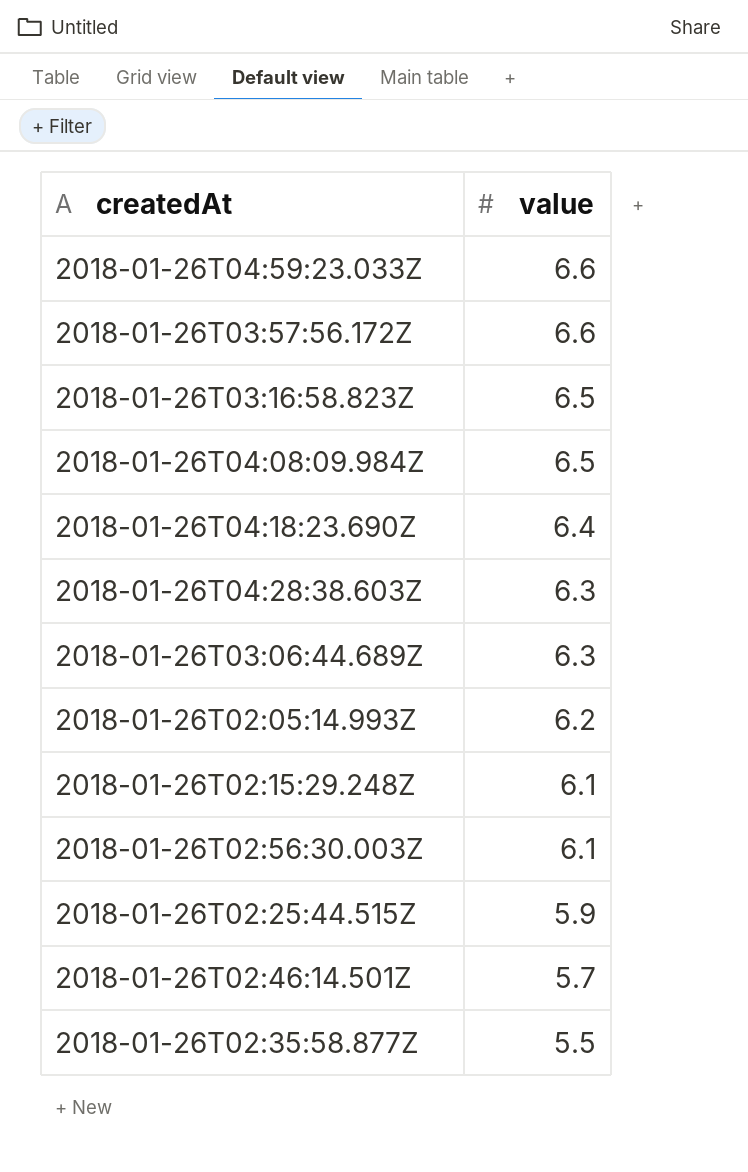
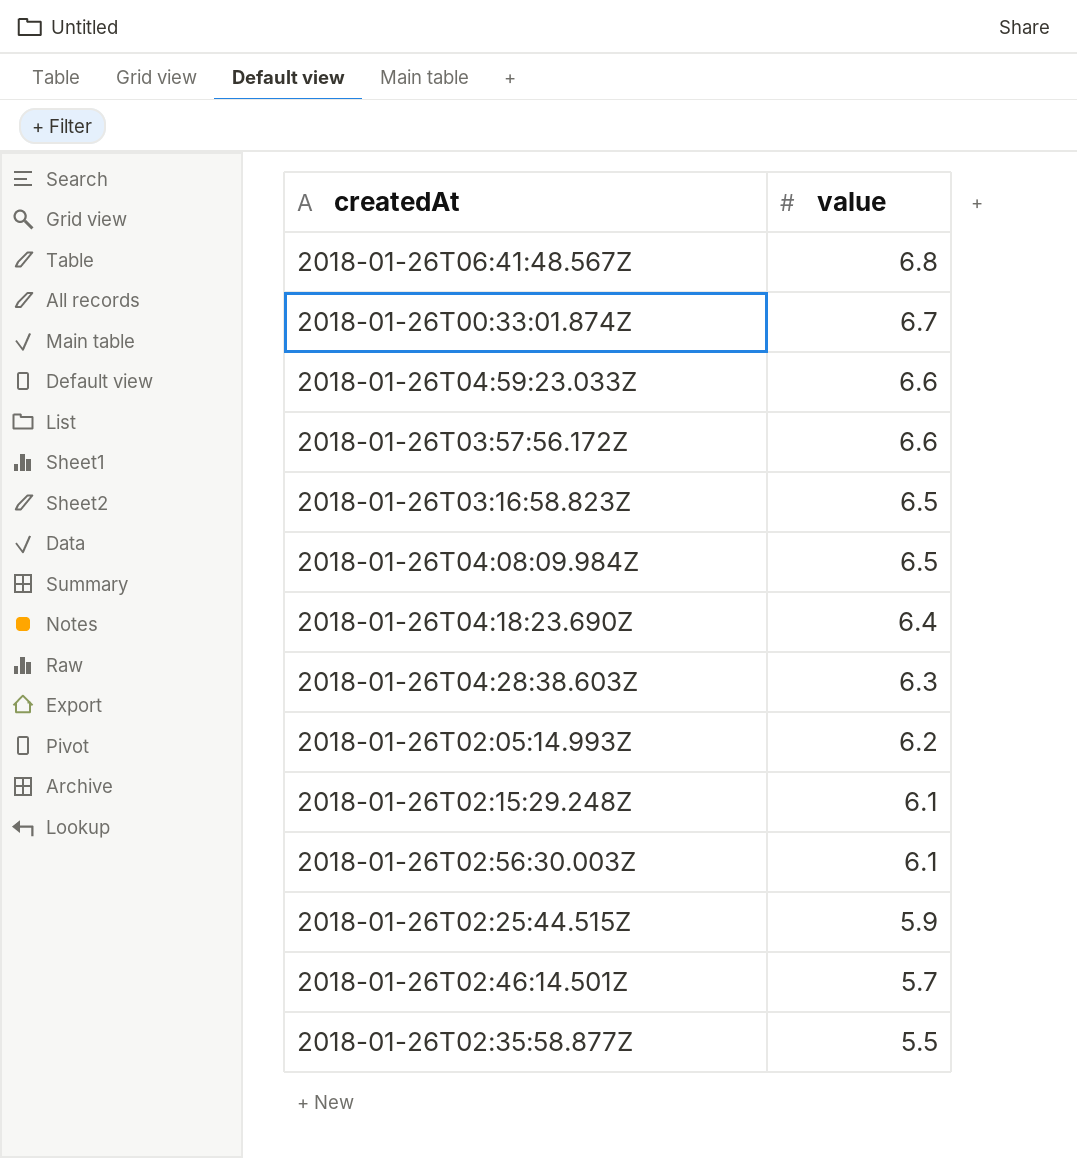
row 2018-01-26T03:06:44.689Z: 6.3 -> none
row 2018-01-26T06:41:48.567Z: none -> 6.8
row 2018-01-26T00:33:01.874Z: none -> 6.7

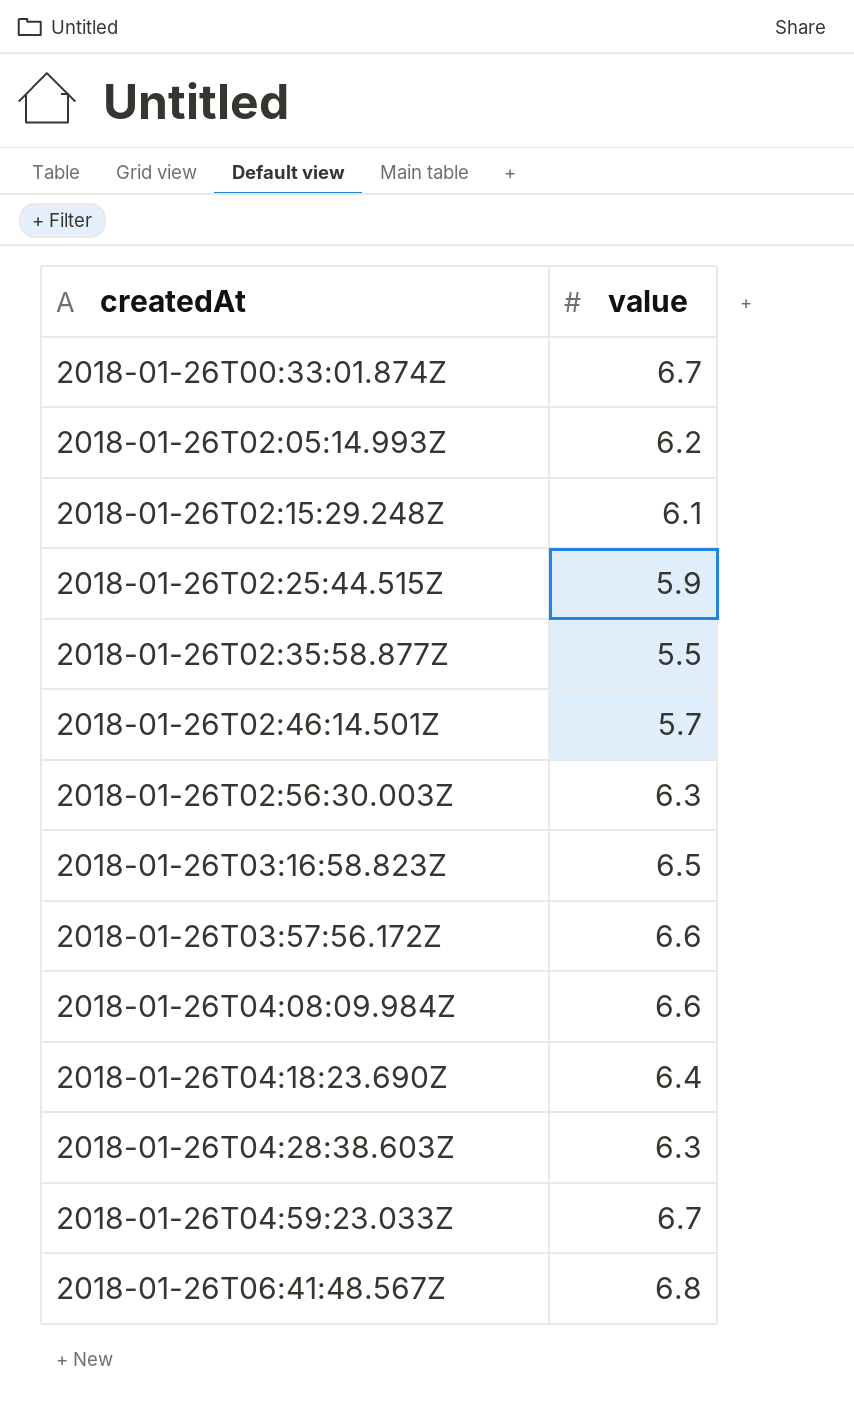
row order: value descending -> createdAt ascending
2018-01-26T02:56:30.003Z | value: 6.1 -> 6.3
2018-01-26T04:08:09.984Z | value: 6.5 -> 6.6
2018-01-26T04:59:23.033Z | value: 6.6 -> 6.7

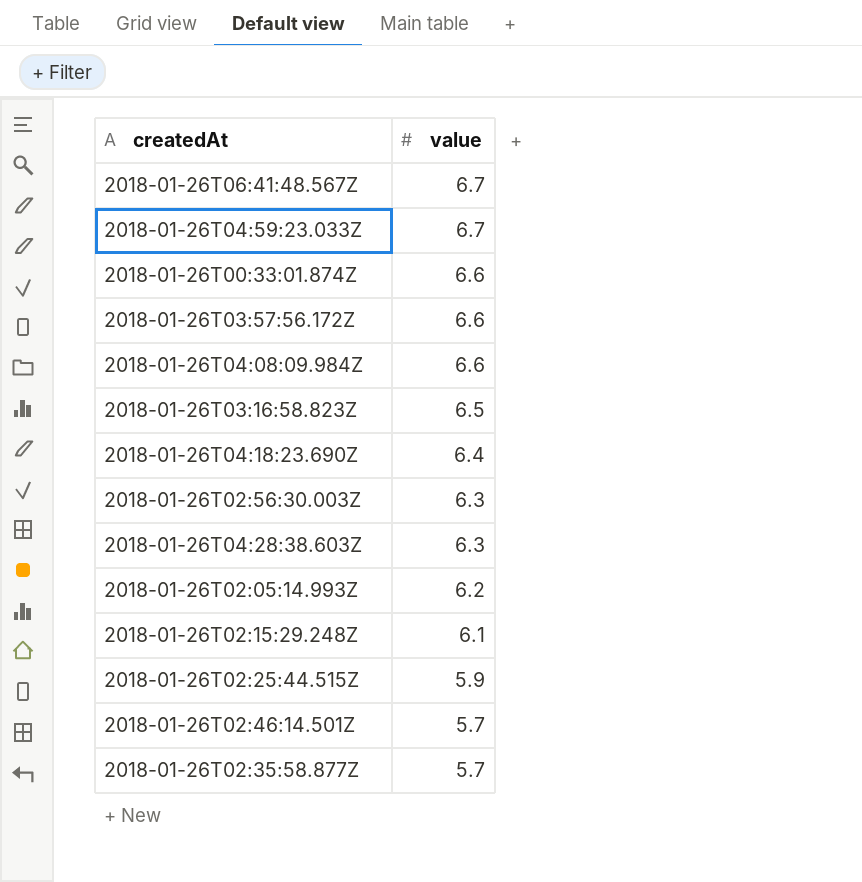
row order: createdAt ascending -> value descending
2018-01-26T06:41:48.567Z | value: 6.8 -> 6.7
2018-01-26T00:33:01.874Z | value: 6.7 -> 6.6
2018-01-26T02:35:58.877Z | value: 5.5 -> 5.7

